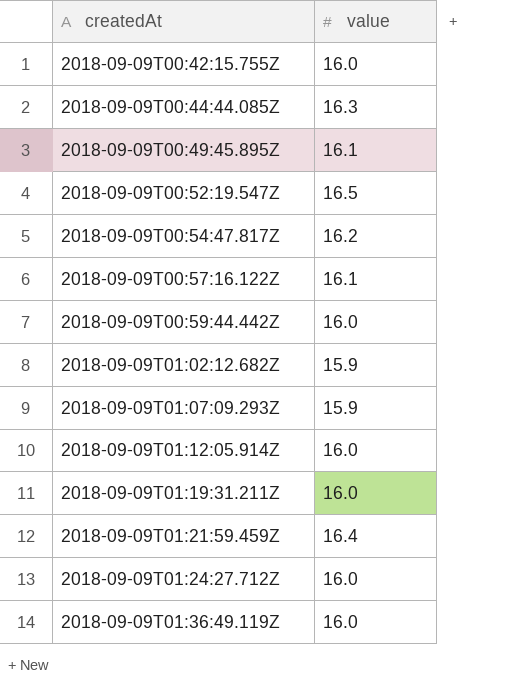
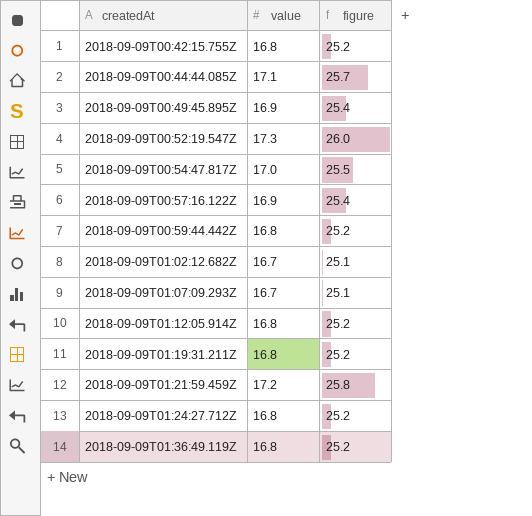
column figure | formula: none -> [value] * 1.5
2018-09-09T00:42:15.755Z | value: 16.0 -> 16.8
2018-09-09T00:44:44.085Z | value: 16.3 -> 17.1
2018-09-09T00:49:45.895Z | value: 16.1 -> 16.9
2018-09-09T00:52:19.547Z | value: 16.5 -> 17.3
2018-09-09T00:54:47.817Z | value: 16.2 -> 17.0
2018-09-09T00:57:16.122Z | value: 16.1 -> 16.9
2018-09-09T00:59:44.442Z | value: 16.0 -> 16.8
2018-09-09T01:02:12.682Z | value: 15.9 -> 16.7
2018-09-09T01:07:09.293Z | value: 15.9 -> 16.7
2018-09-09T01:12:05.914Z | value: 16.0 -> 16.8
2018-09-09T01:19:31.211Z | value: 16.0 -> 16.8
2018-09-09T01:21:59.459Z | value: 16.4 -> 17.2
2018-09-09T01:24:27.712Z | value: 16.0 -> 16.8
2018-09-09T01:36:49.119Z | value: 16.0 -> 16.8

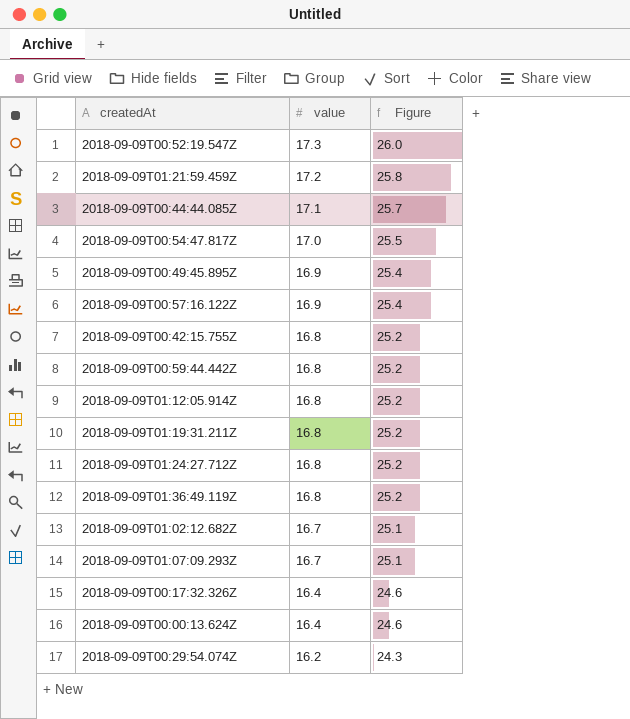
row order: createdAt ascending -> value descending
column name: figure -> Figure
row 2018-09-09T00:17:32.326Z: none -> 16.4 | 24.6
row 2018-09-09T00:00:13.624Z: none -> 16.4 | 24.6
row 2018-09-09T00:29:54.074Z: none -> 16.2 | 24.3

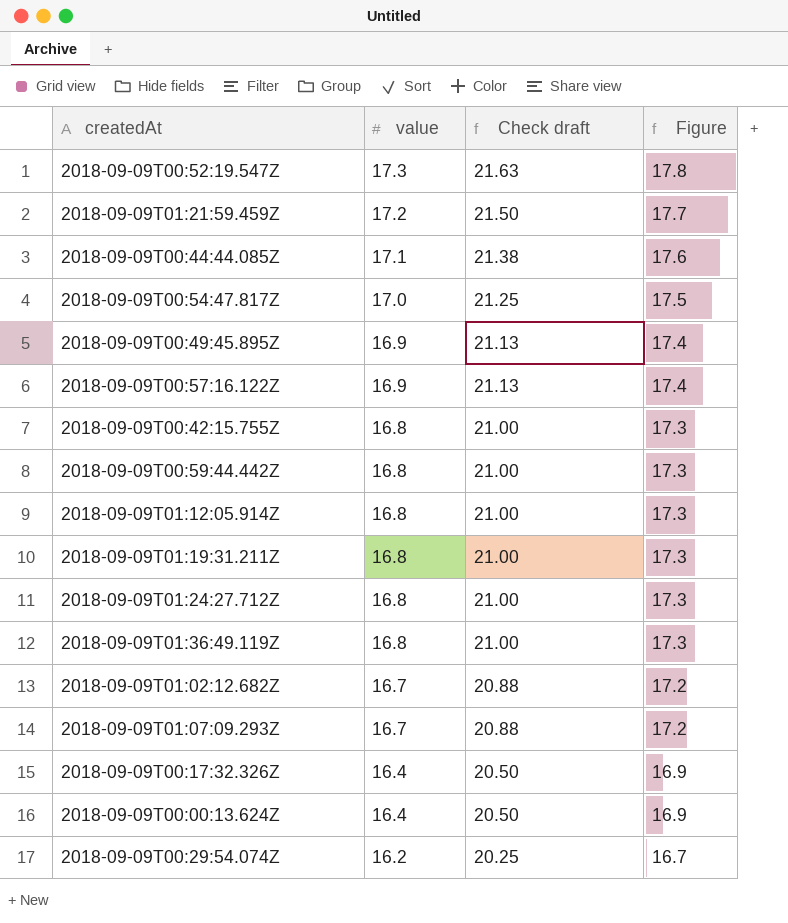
column Check draft | formula: none -> [value] * 1.25
column Figure | formula: [value] * 1.5 -> [value] * 1.03

